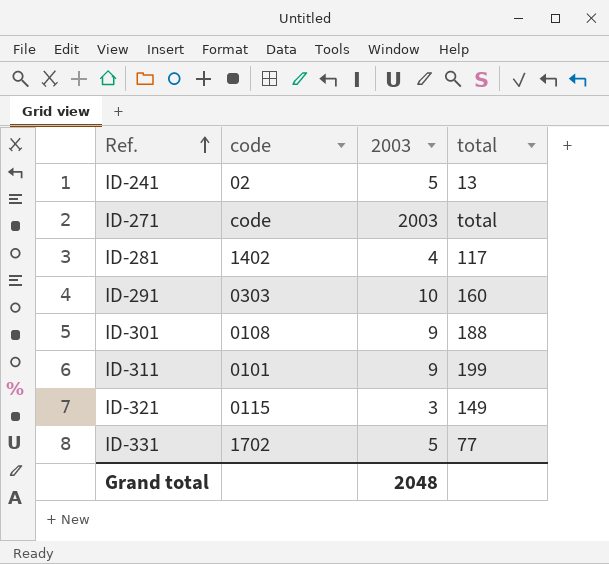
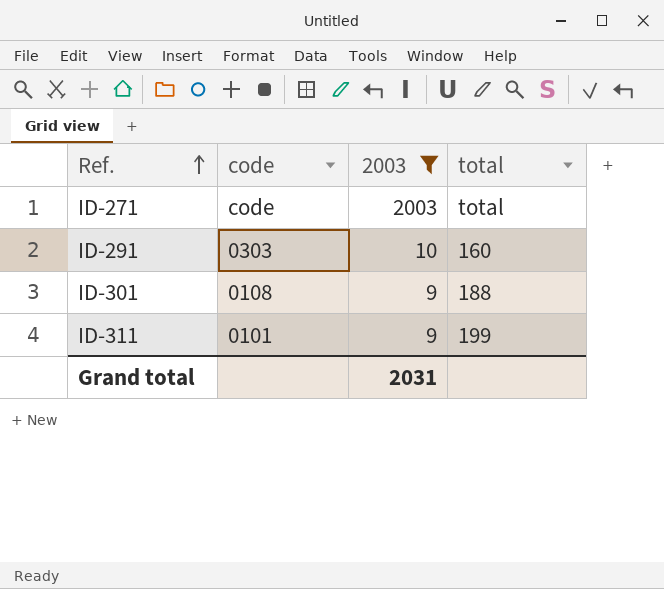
filter: none -> 2003 >= 9
Grand total | 2003: 2048 -> 2031

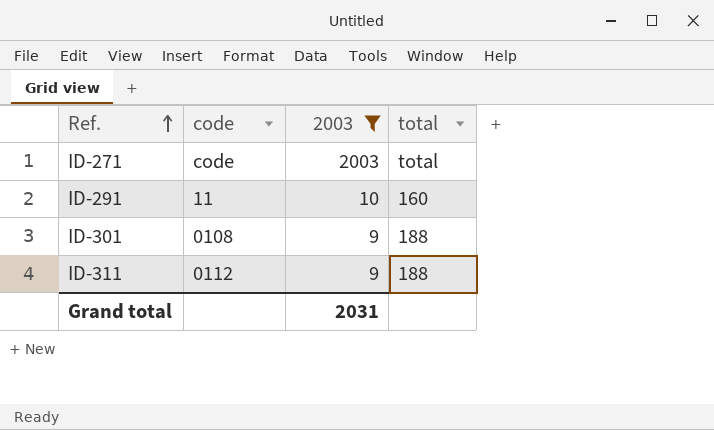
ID-291 | code: 0303 -> 11
ID-311 | code: 0101 -> 0112
ID-311 | total: 199 -> 188

